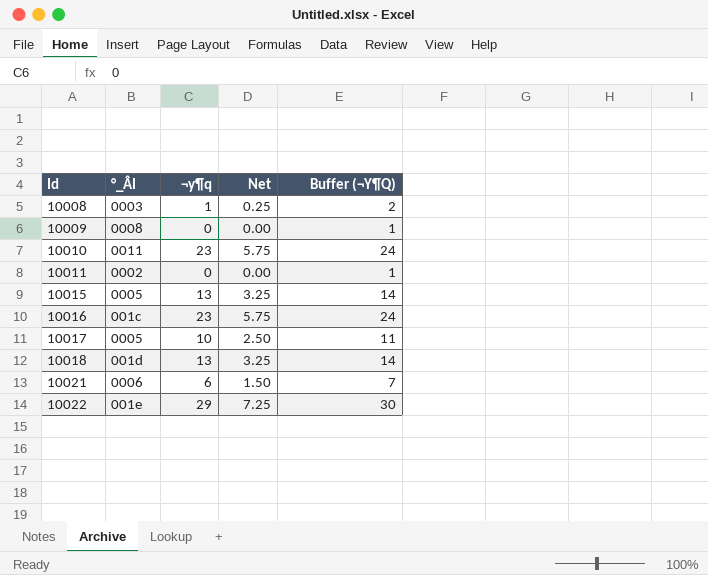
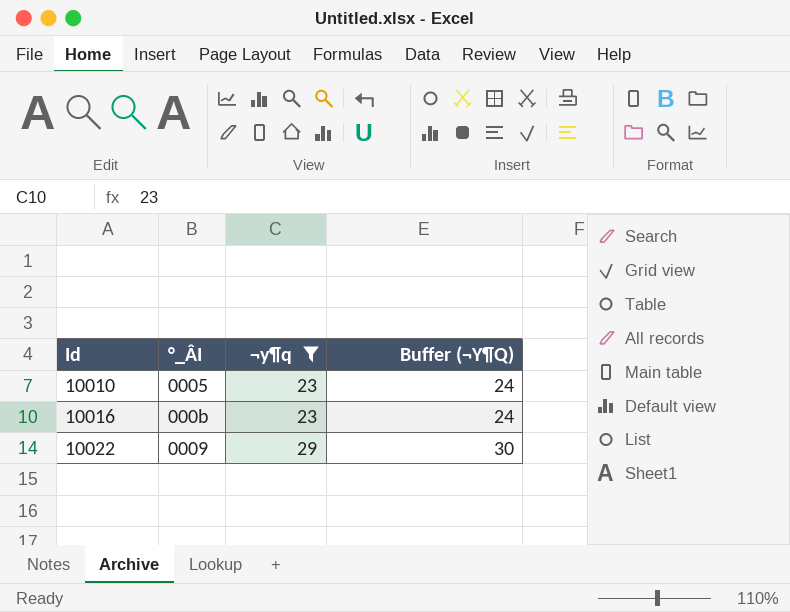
filter: none -> ¬y¶q >= 23
column Net | formula: [¬y¶q] * 0.25 -> none
10010 | °_ÂI: 0011 -> 0005
10016 | °_ÂI: 001c -> 000b
10022 | °_ÂI: 001e -> 0009

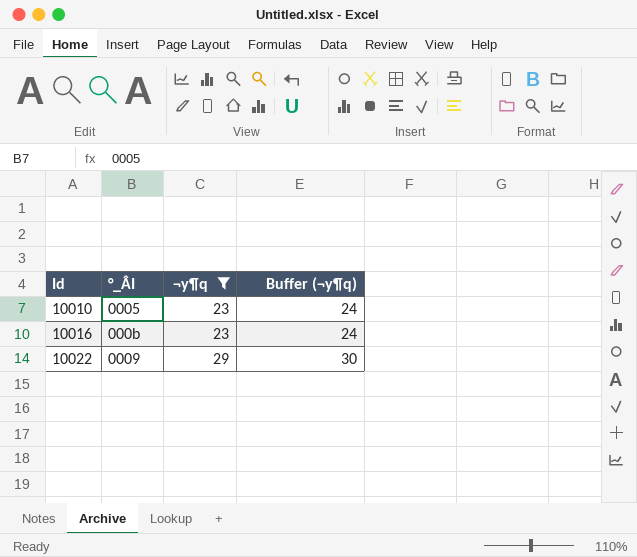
column name: Buffer (¬Y¶Q) -> Buffer (¬y¶q)

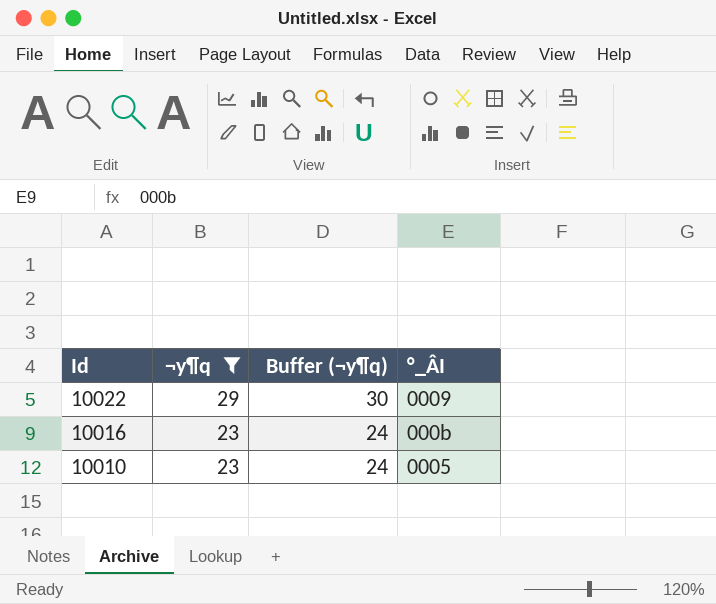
row order: Id ascending -> Id descending
column °_ÂI | position: 2 -> 4

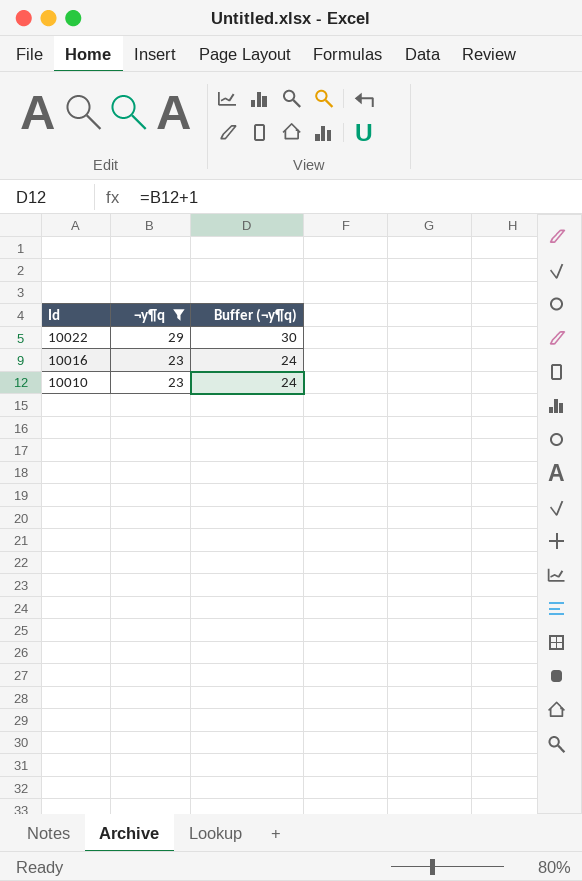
column °_ÂI | position: 4 -> none

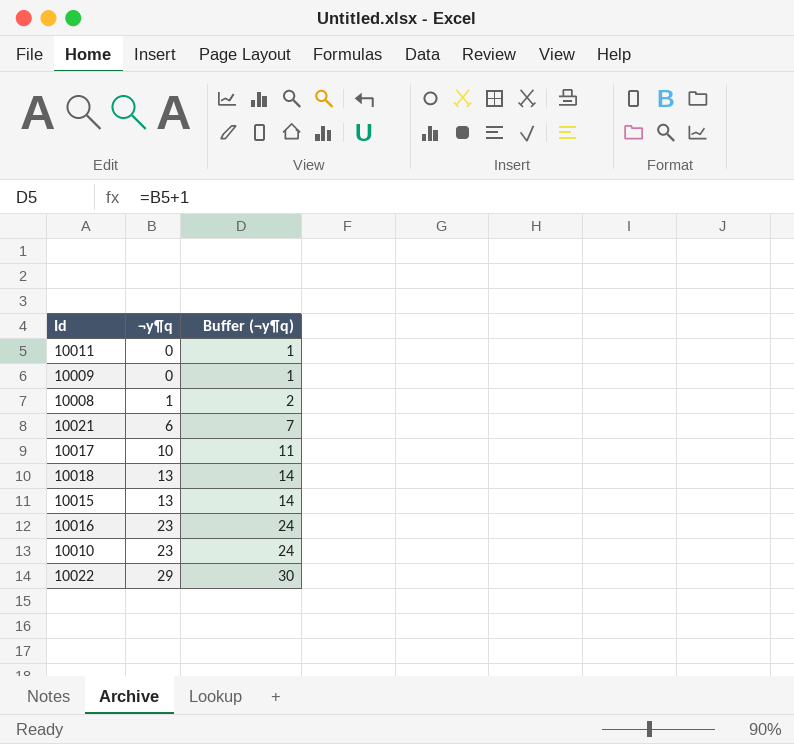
filter: ¬y¶q >= 23 -> none
row order: Id descending -> ¬y¶q ascending

